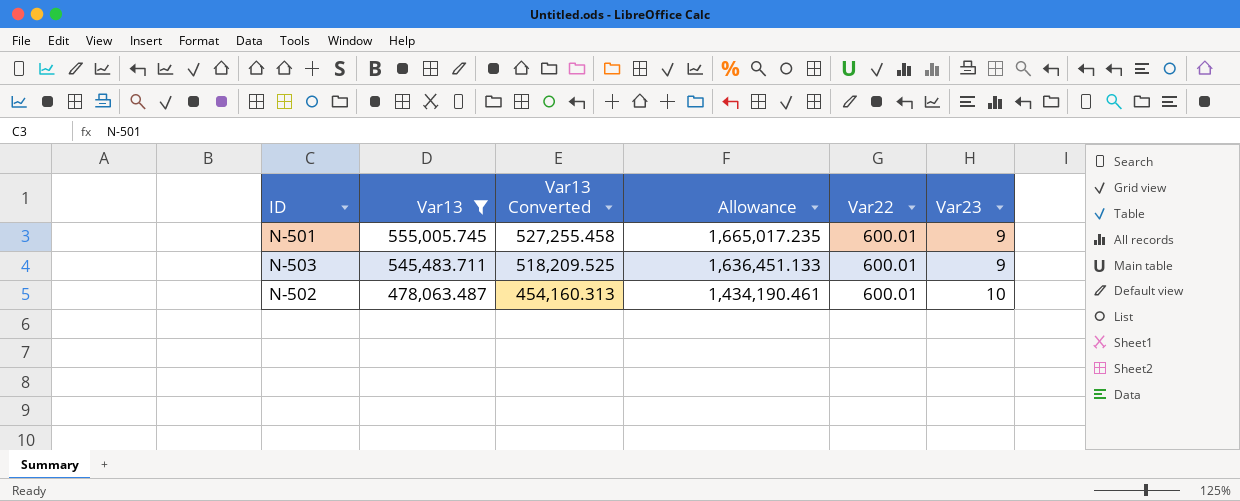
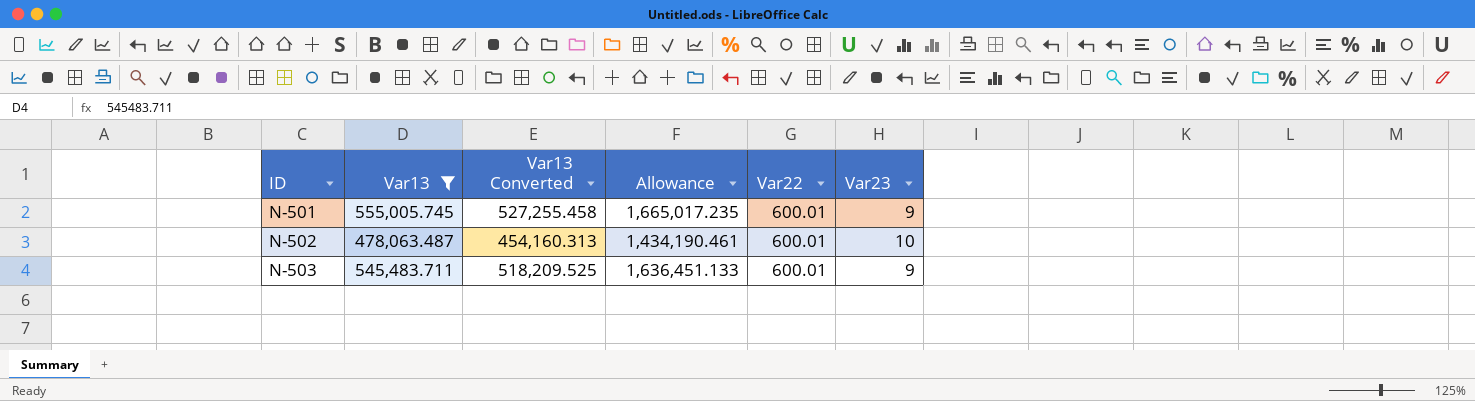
row order: Var13 descending -> ID ascending

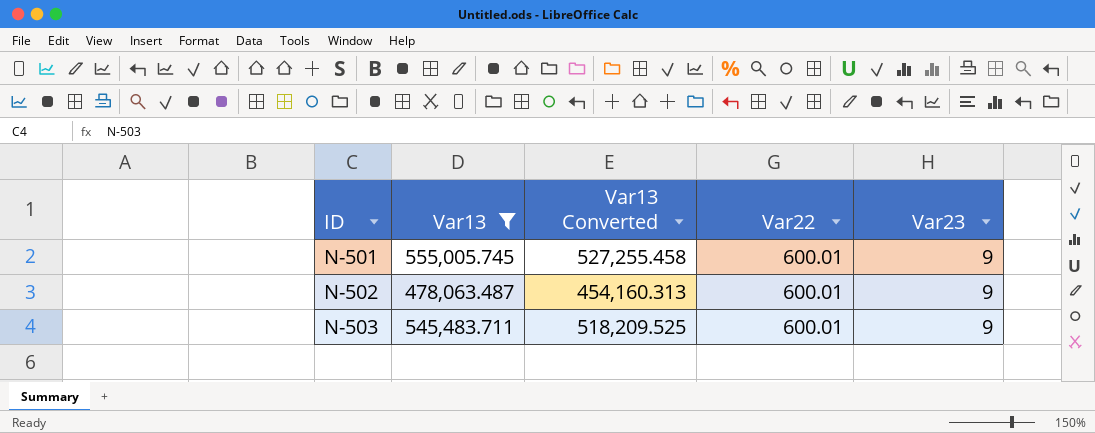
column Allowance | formula: [Var13] * 3 -> none
N-502 | Var23: 10 -> 9

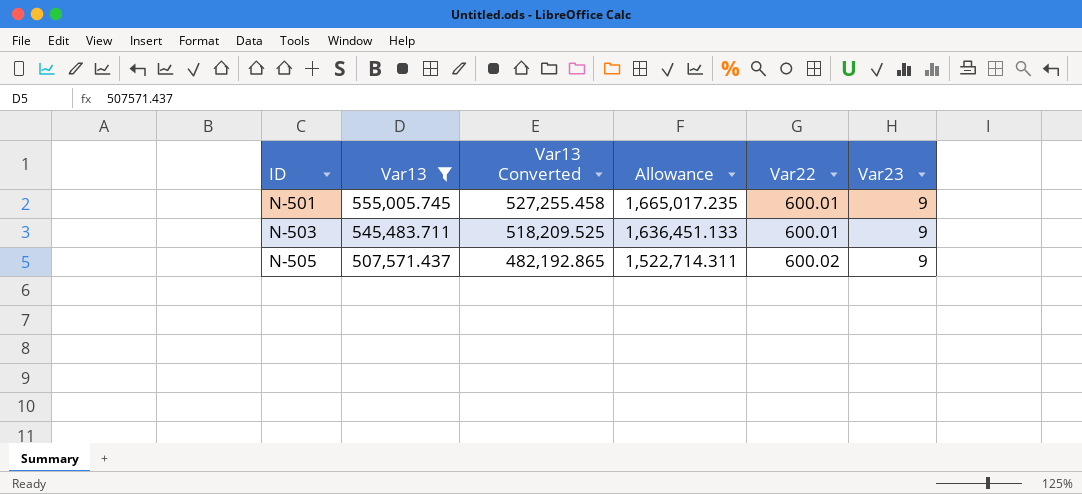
column Allowance | formula: none -> [Var13] * 3
row N-502: 478,063.487 | 454,160.313 | 600.01 | 9 -> none
row N-505: none -> 507,571.437 | 482,192.865 | 1,522,714.311 | 600.02 | 9

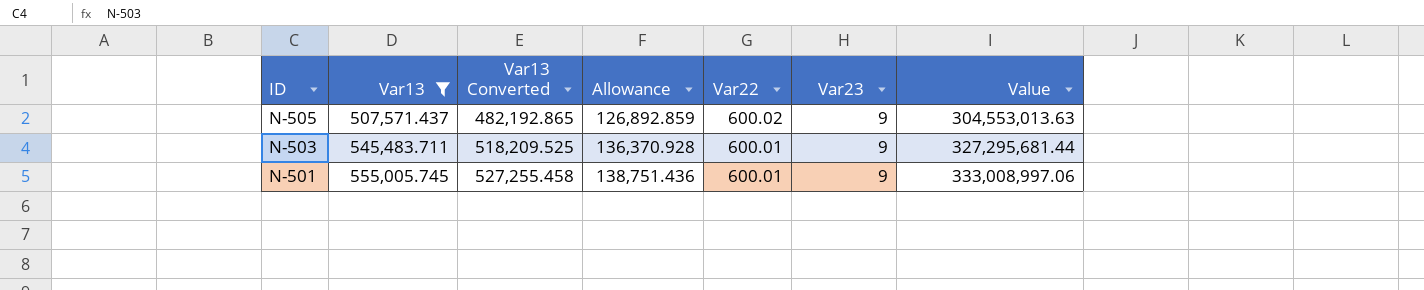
row order: ID ascending -> ID descending
column Allowance | formula: [Var13] * 3 -> [Var13] * 0.25
column Value | formula: none -> [Var13] * [Var22]

